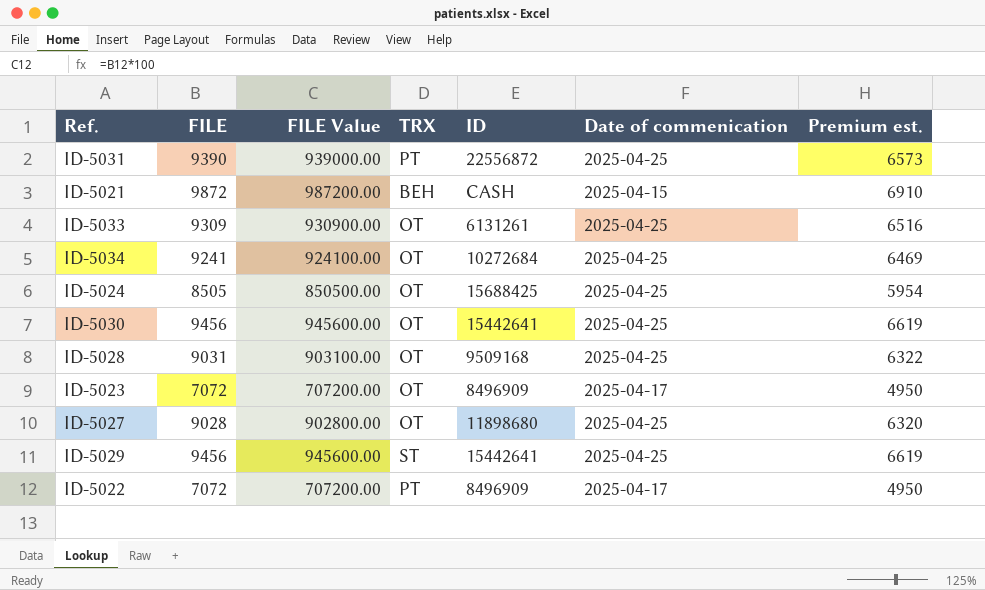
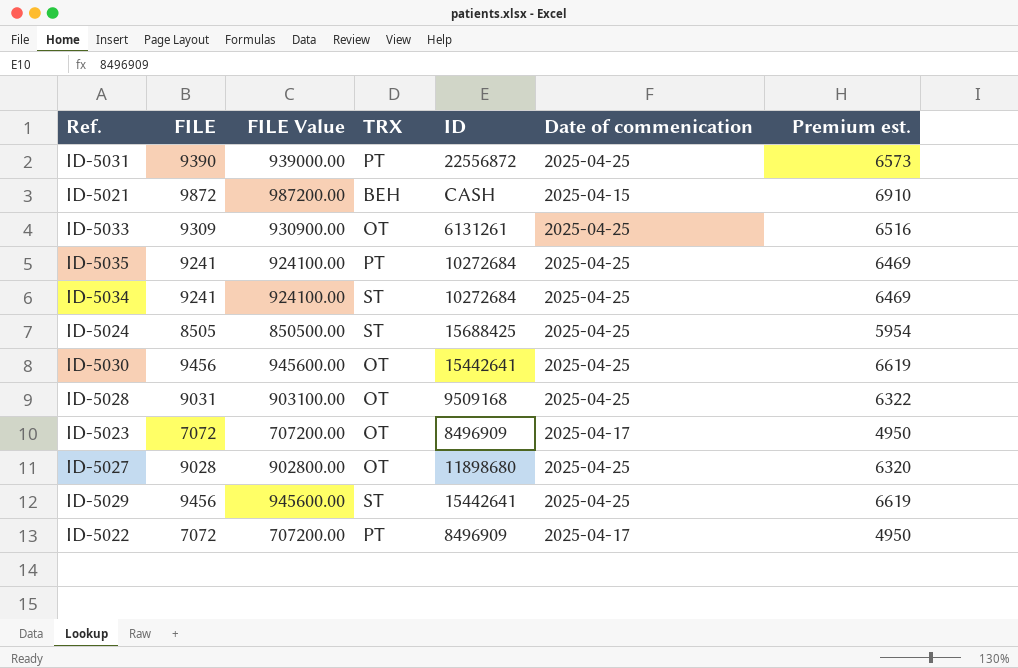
row ID-5035: none -> 9241 | 924100.00 | PT | 10272684 | 2025-04-25 | 6469
ID-5034 | TRX: OT -> ST
ID-5024 | TRX: OT -> ST

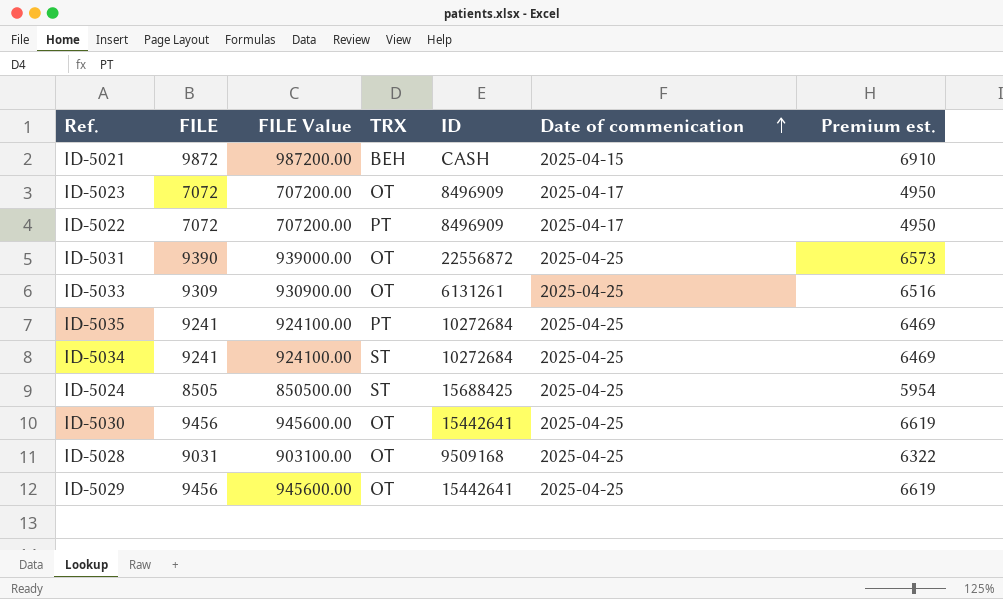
row order: none -> Date of commenication ascending
row ID-5027: 9028 | 902800.00 | OT | 11898680 | 2025-04-25 | 6320 -> none
ID-5031 | TRX: PT -> OT
ID-5029 | TRX: ST -> OT

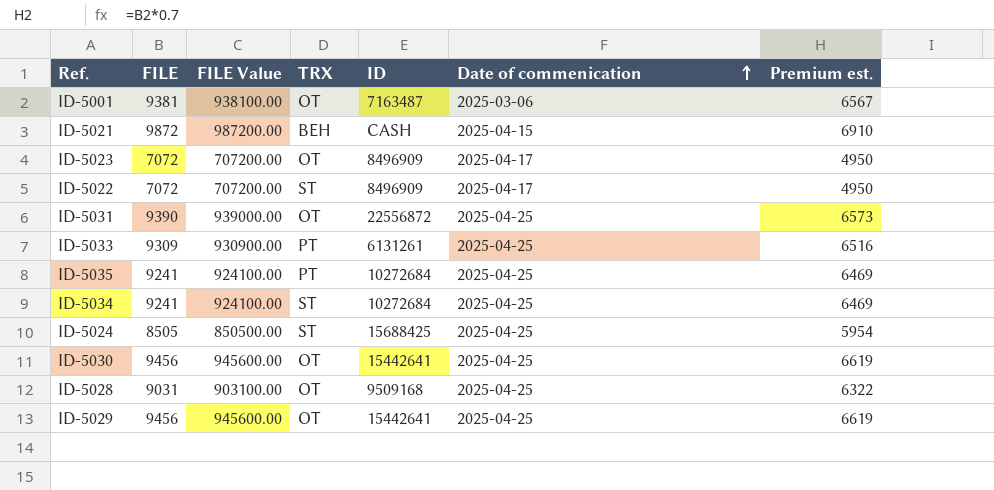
row ID-5001: none -> 9381 | 938100.00 | OT | 7163487 | 2025-03-06 | 6567
ID-5022 | TRX: PT -> ST
ID-5033 | TRX: OT -> PT

